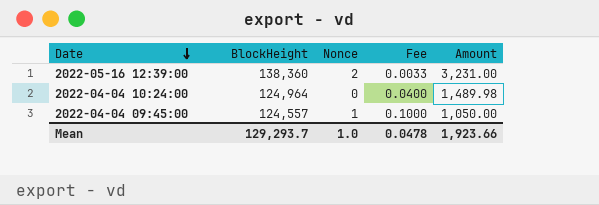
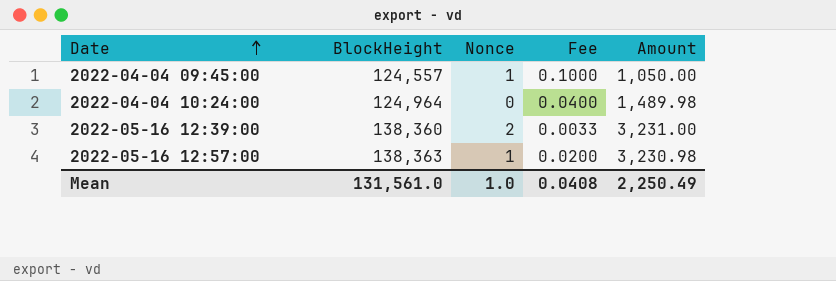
row order: Date descending -> Date ascending
row 2022-05-16 12:57:00: none -> 138,363 | 1 | 0.0200 | 3,230.98
Mean | BlockHeight: 129,293.7 -> 131,561.0
Mean | Fee: 0.0478 -> 0.0408
Mean | Amount: 1,923.66 -> 2,250.49

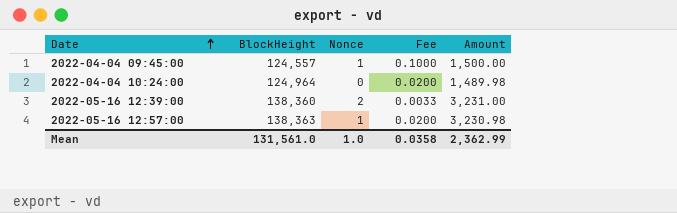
2022-04-04 09:45:00 | Amount: 1,050.00 -> 1,500.00
2022-04-04 10:24:00 | Fee: 0.0400 -> 0.0200
Mean | Fee: 0.0408 -> 0.0358
Mean | Amount: 2,250.49 -> 2,362.99

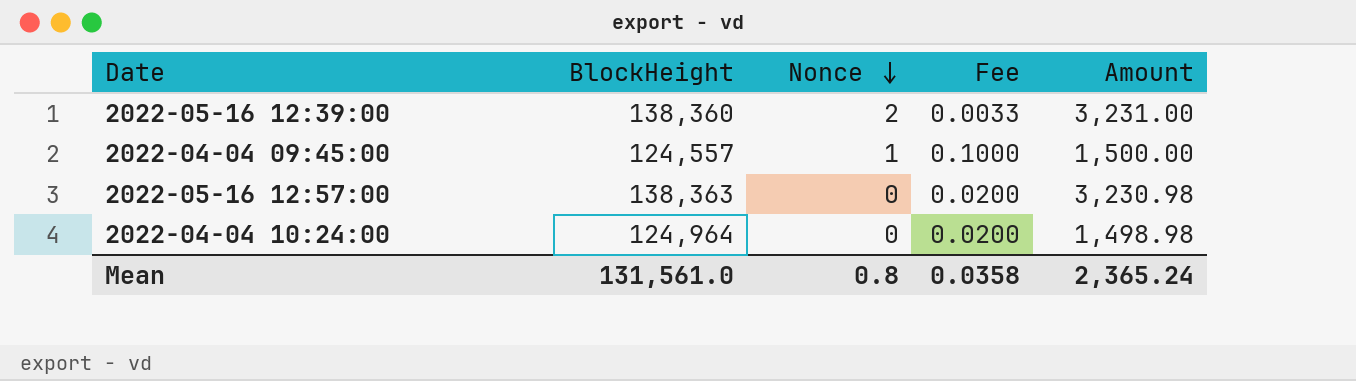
row order: Date ascending -> Nonce descending
2022-05-16 12:57:00 | Nonce: 1 -> 0
2022-04-04 10:24:00 | Amount: 1,489.98 -> 1,498.98
Mean | Nonce: 1.0 -> 0.8
Mean | Amount: 2,362.99 -> 2,365.24

